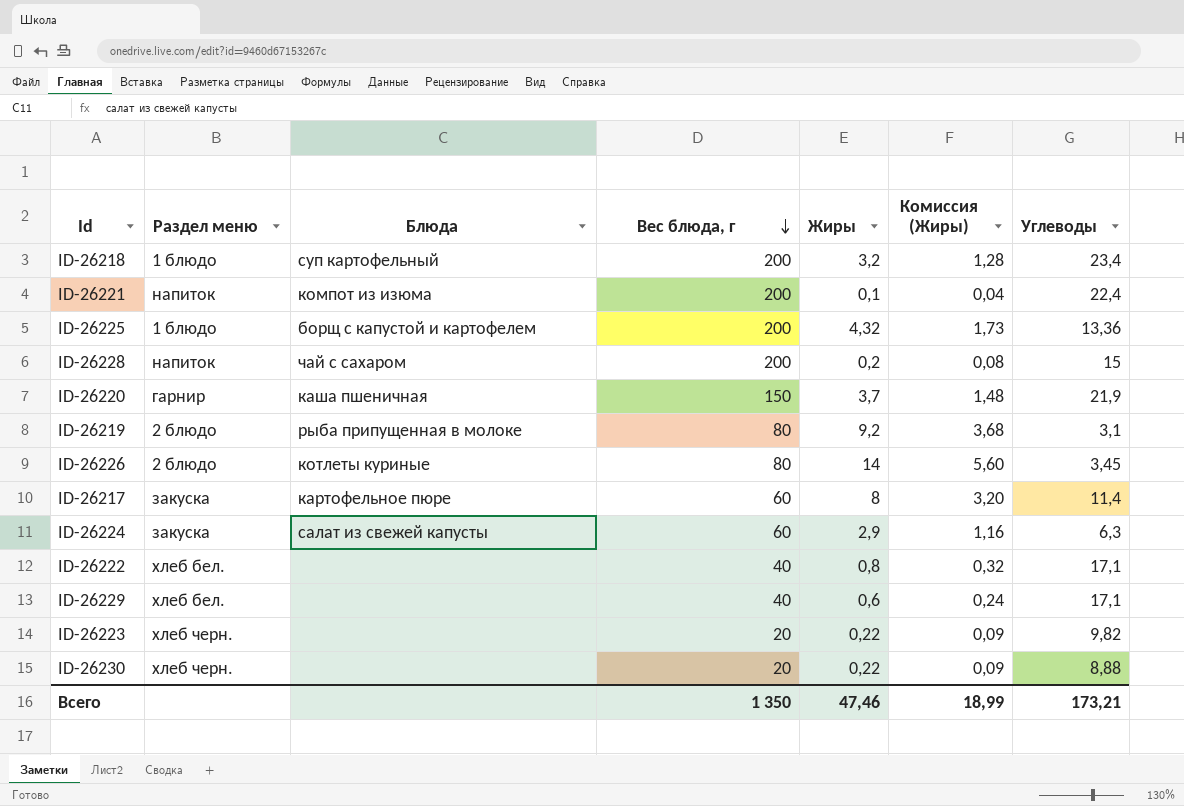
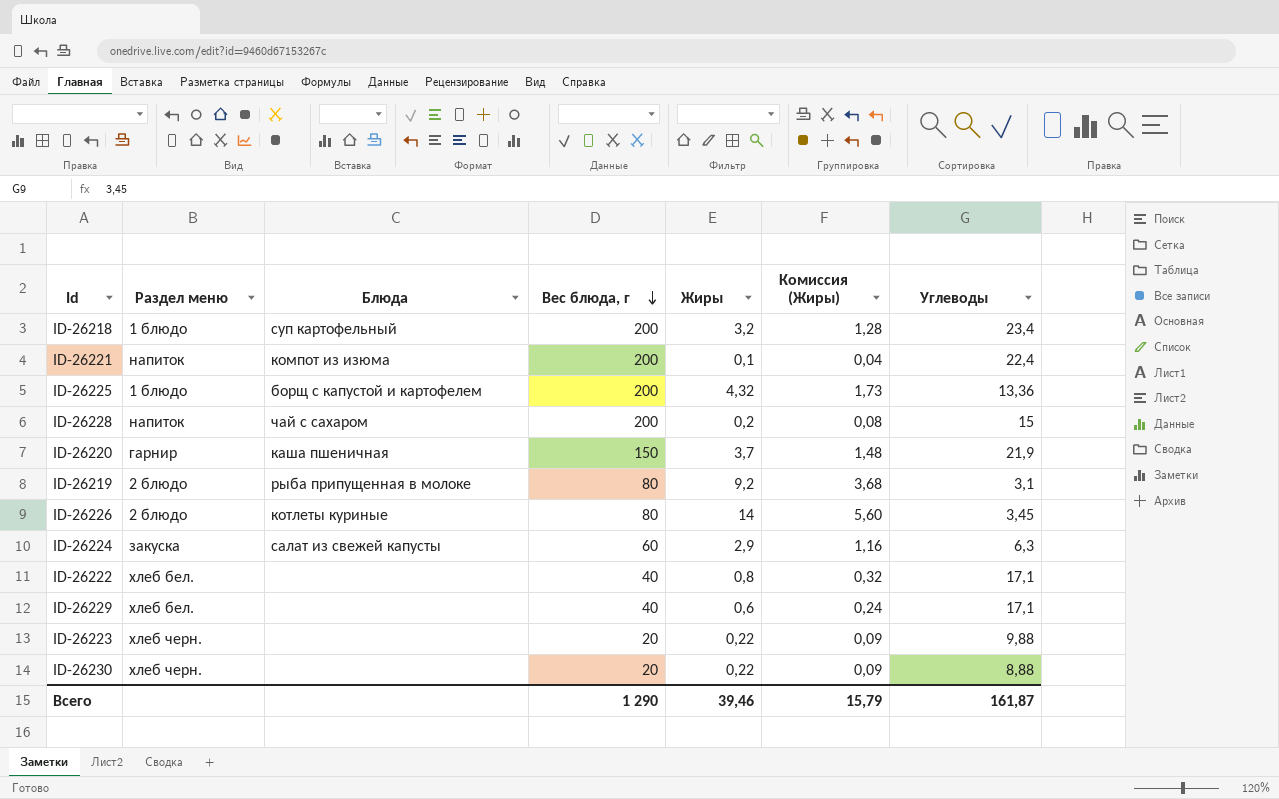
row ID-26217: закуска | картофельное пюре | 60 | 8 | 3,20 | 11,4 -> none
ID-26223 | Углеводы: 9,82 -> 9,88
Всего | Вес блюда, г: 1 350 -> 1 290
Всего | Жиры: 47,46 -> 39,46
Всего | Комиссия (Жиры): 18,99 -> 15,79
Всего | Углеводы: 173,21 -> 161,87

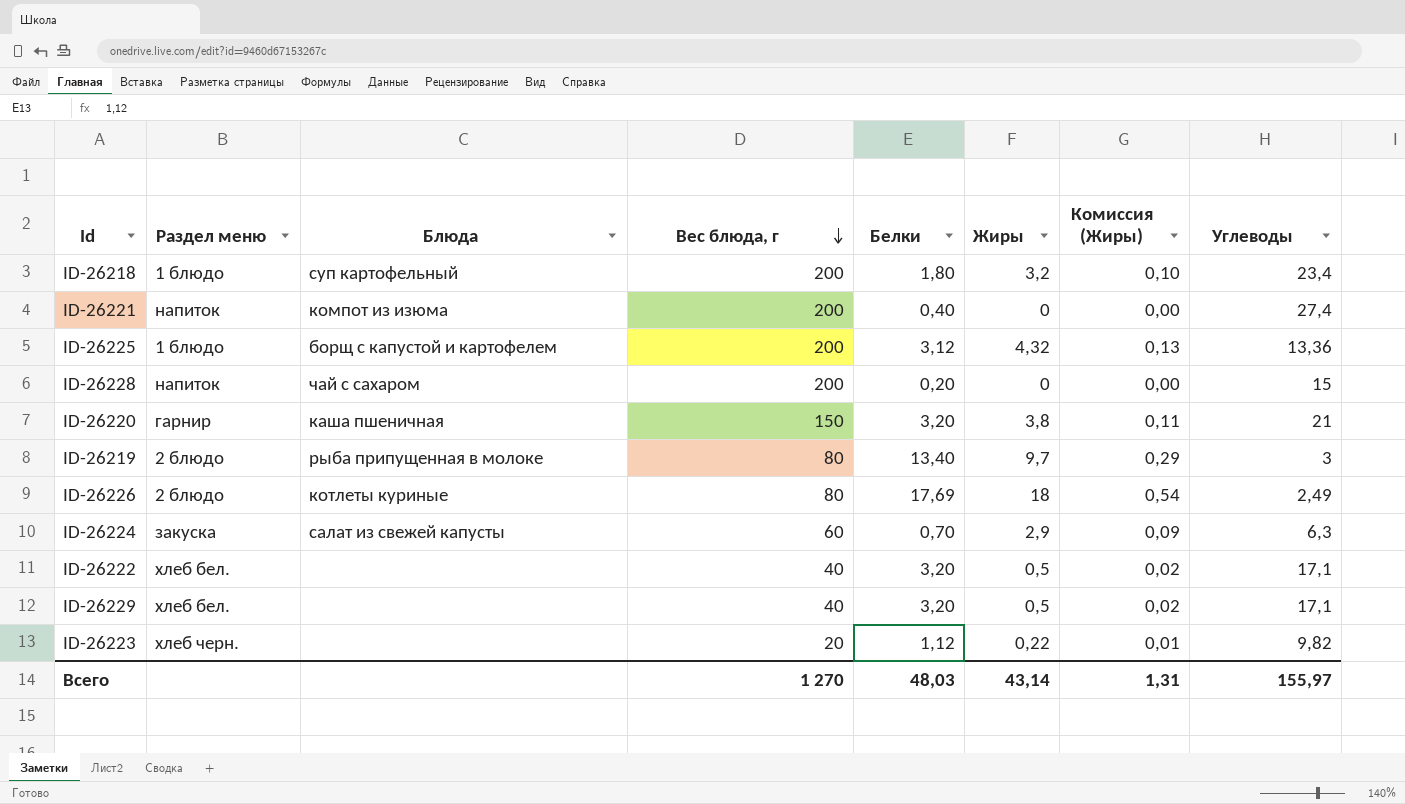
column Белки | position: none -> 5
column Комиссия (Жиры) | formula: [Жиры] * 0,4 -> [Жиры] * 0,03
row ID-26230: хлеб черн. | none | 20 | 0,22 | 0,09 | 8,88 -> none
ID-26221 | Жиры: 0,1 -> 0
ID-26221 | Углеводы: 22,4 -> 27,4
ID-26228 | Жиры: 0,2 -> 0
ID-26220 | Жиры: 3,7 -> 3,8
ID-26220 | Углеводы: 21,9 -> 21
ID-26219 | Жиры: 9,2 -> 9,7
ID-26219 | Углеводы: 3,1 -> 3
ID-26226 | Жиры: 14 -> 18
ID-26226 | Углеводы: 3,45 -> 2,49
ID-26222 | Жиры: 0,8 -> 0,5
ID-26229 | Жиры: 0,6 -> 0,5
ID-26223 | Углеводы: 9,88 -> 9,82
Всего | Вес блюда, г: 1 290 -> 1 270
Всего | Жиры: 39,46 -> 43,14
Всего | Комиссия (Жиры): 15,79 -> 1,31
Всего | Углеводы: 161,87 -> 155,97

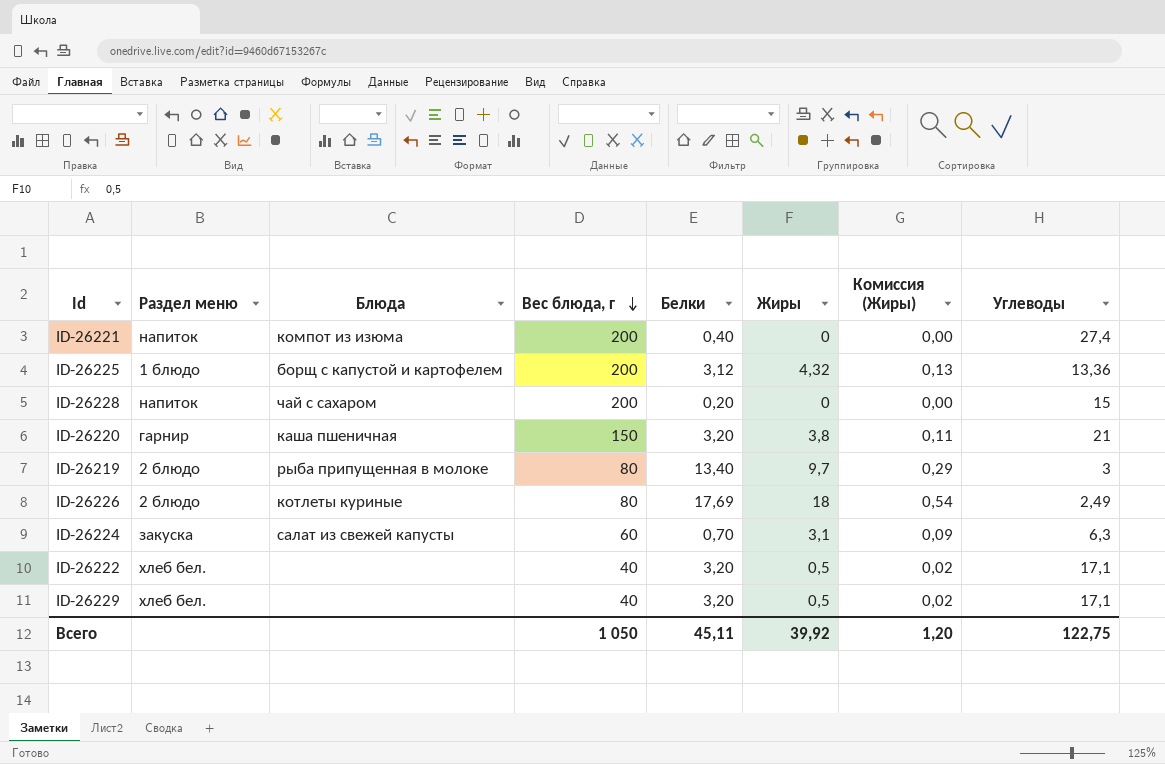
row ID-26218: 1 блюдо | суп картофельный | 200 | 1,80 | 3,2 | 0,10 | 23,4 -> none
row ID-26223: хлеб черн. | none | 20 | 1,12 | 0,22 | 0,01 | 9,82 -> none
ID-26224 | Жиры: 2,9 -> 3,1
Всего | Вес блюда, г: 1 270 -> 1 050
Всего | Белки: 48,03 -> 45,11
Всего | Жиры: 43,14 -> 39,92
Всего | Комиссия (Жиры): 1,31 -> 1,20
Всего | Углеводы: 155,97 -> 122,75

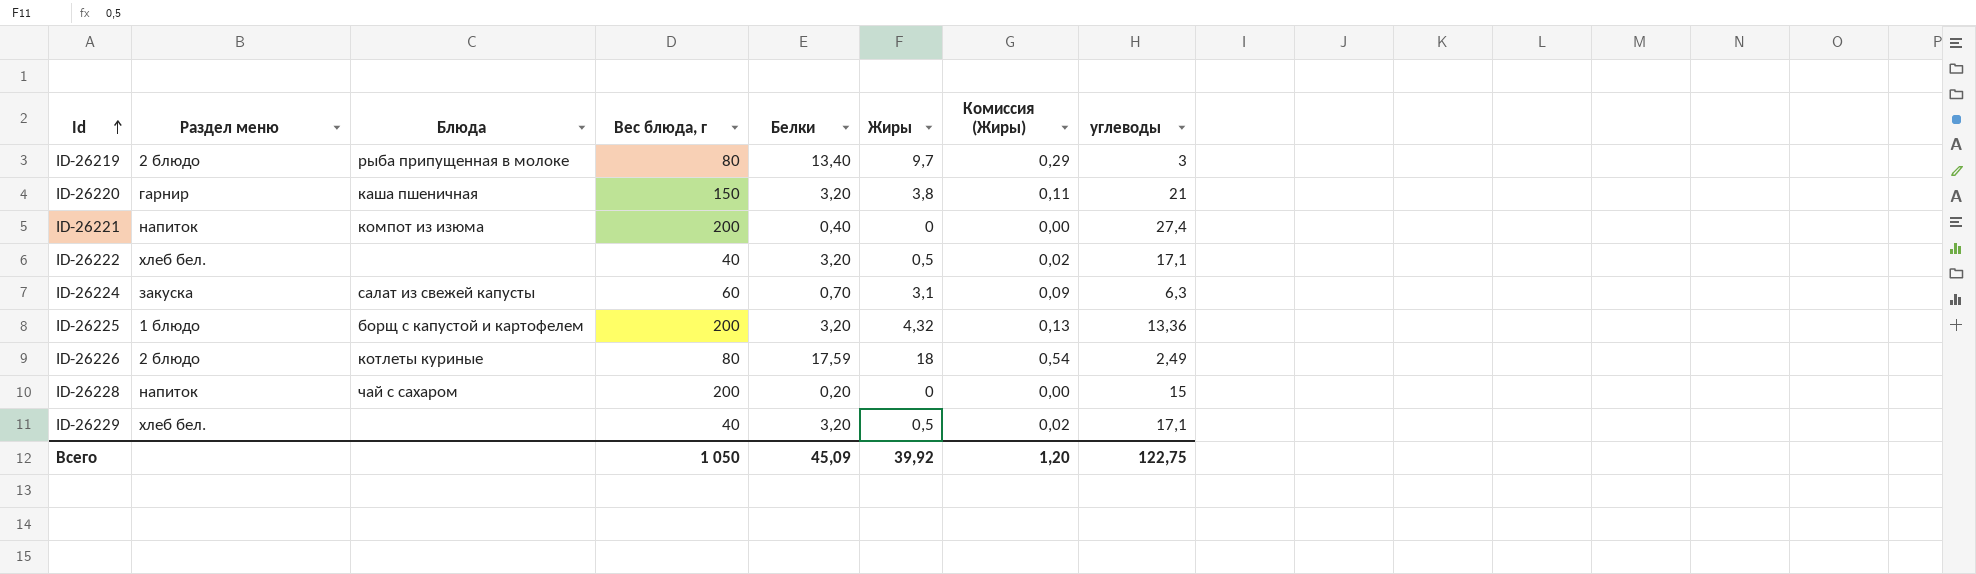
row order: Вес блюда, г descending -> Id ascending
column name: Углеводы -> углеводы
ID-26225 | Белки: 3,12 -> 3,20
ID-26226 | Белки: 17,69 -> 17,59
Всего | Белки: 45,11 -> 45,09

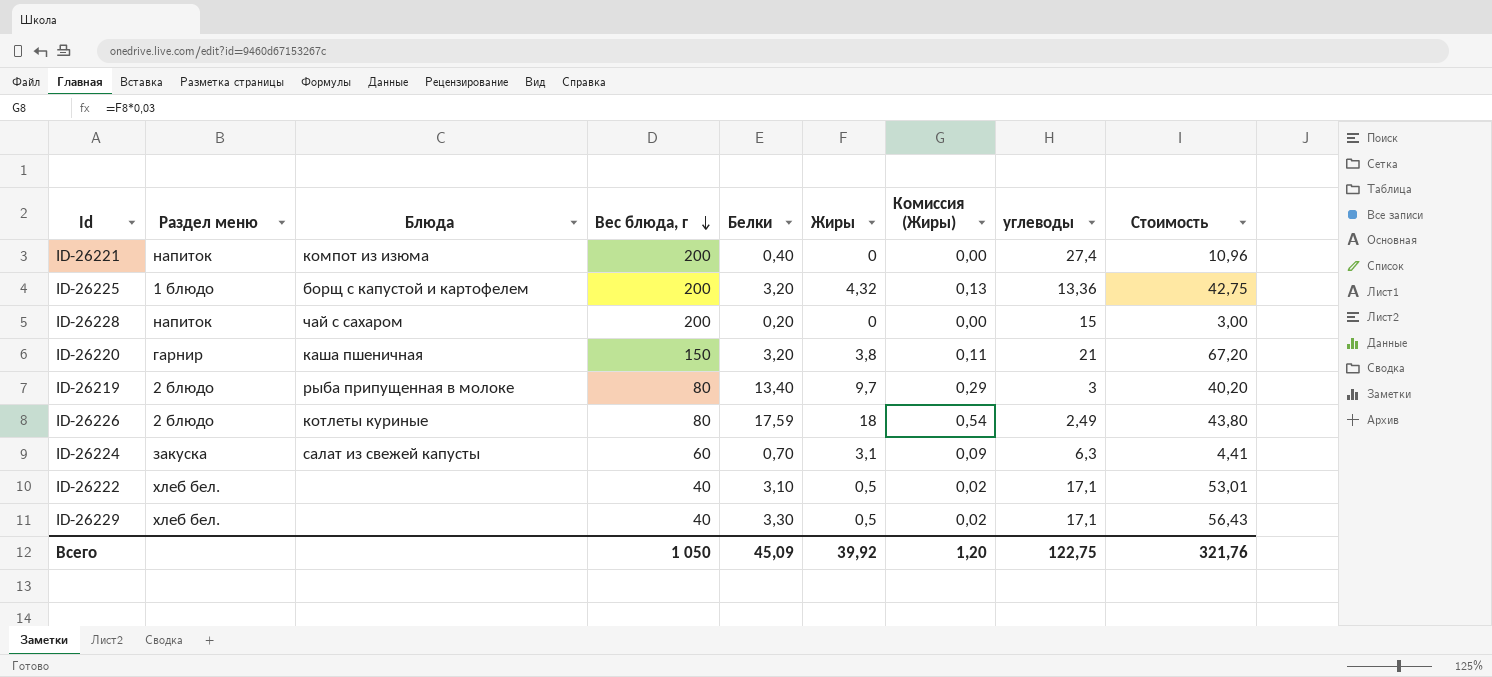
row order: Id ascending -> Вес блюда, г descending
column Стоимость | formula: none -> [Белки] * [углеводы]
ID-26222 | Белки: 3,20 -> 3,10
ID-26229 | Белки: 3,20 -> 3,30

